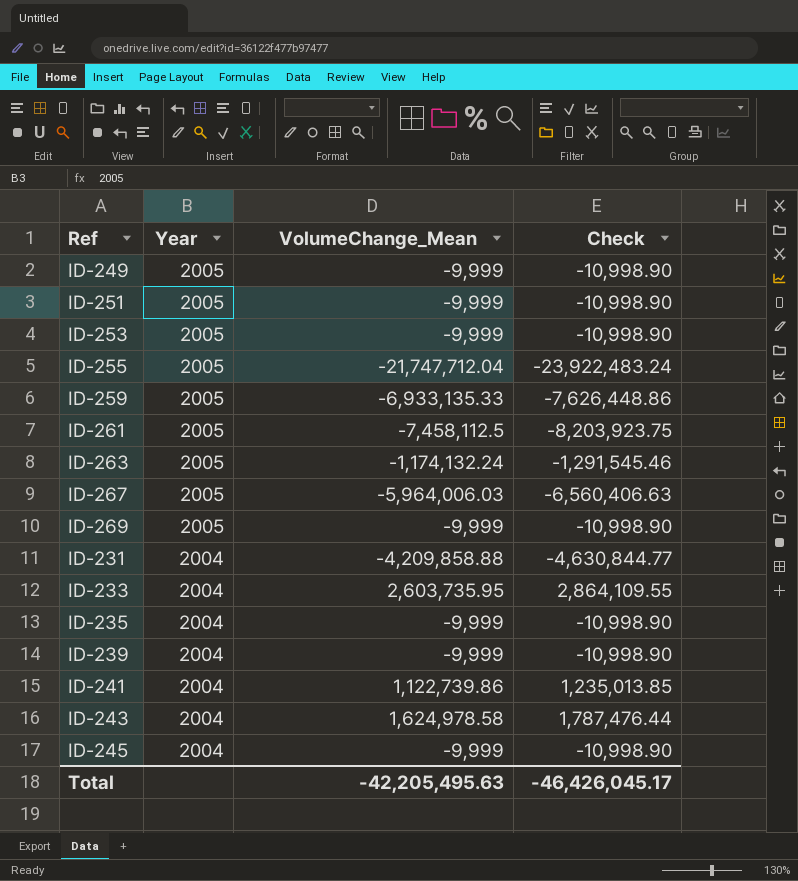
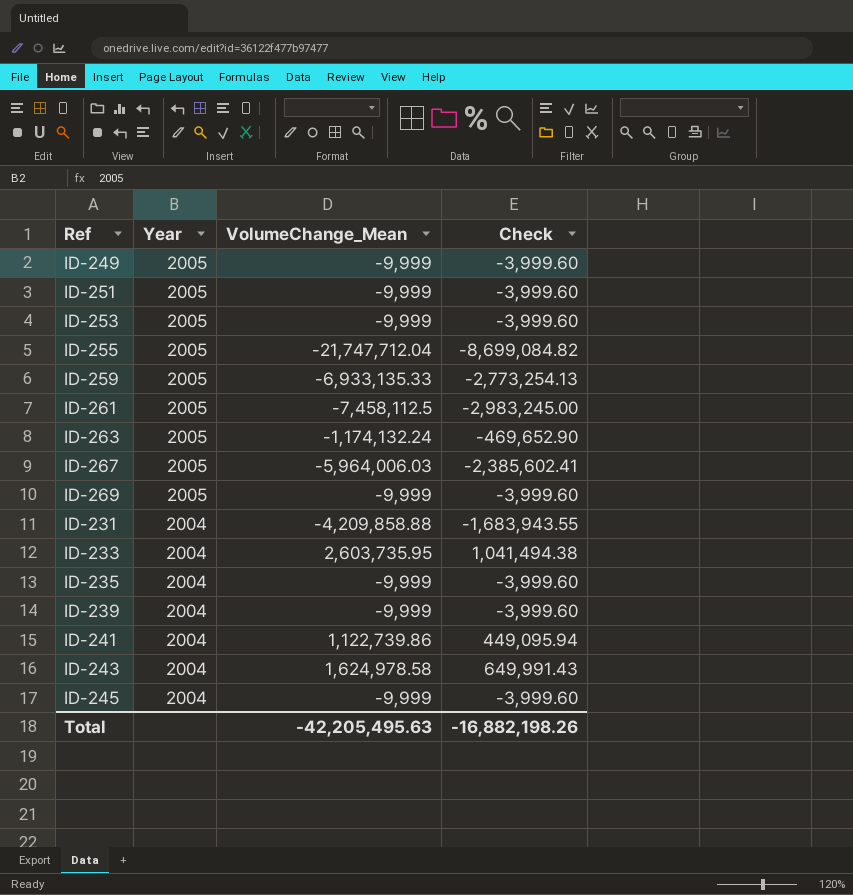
column Check | formula: [VolumeChange_Mean] * 1.1 -> [VolumeChange_Mean] * 0.4
Total | Check: -46,426,045.17 -> -16,882,198.26

